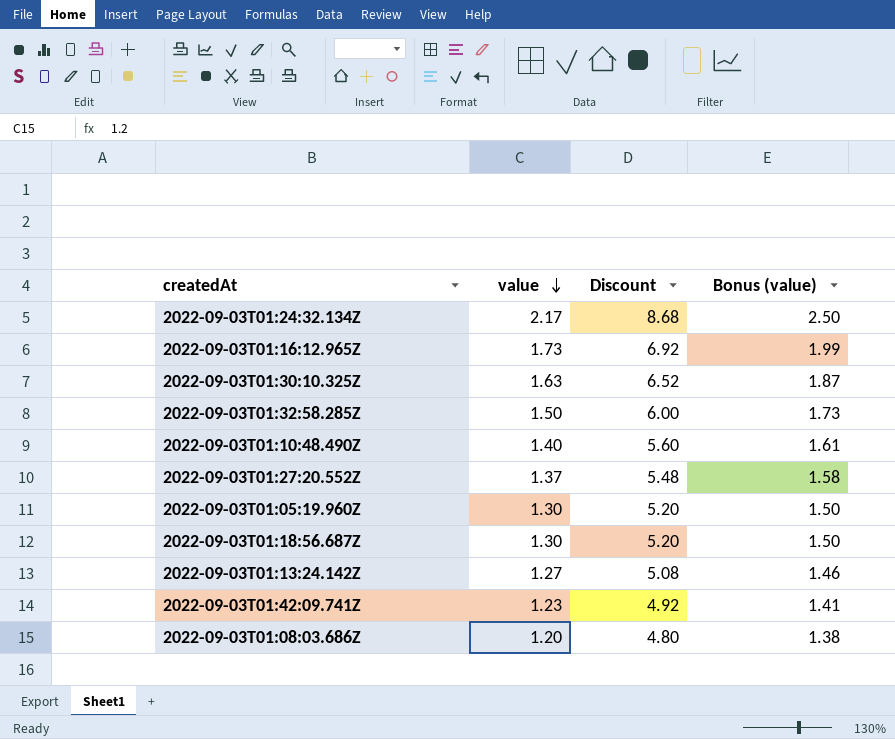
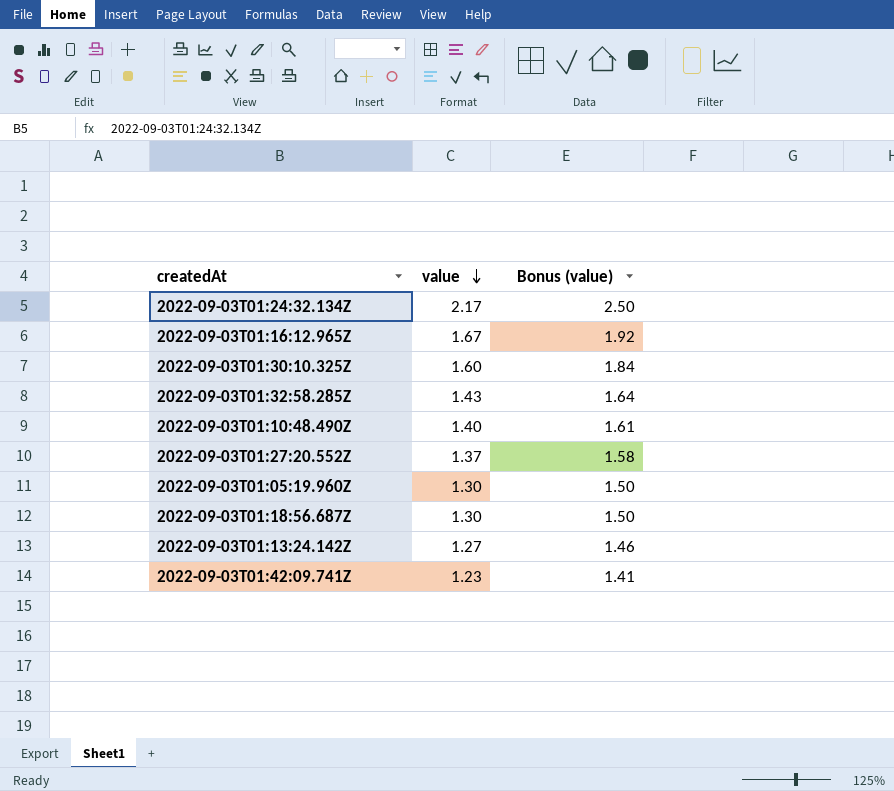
column Discount | formula: [value] * 4 -> none
row 2022-09-03T01:08:03.686Z: 1.20 | 4.80 | 1.38 -> none
2022-09-03T01:16:12.965Z | value: 1.73 -> 1.67
2022-09-03T01:16:12.965Z | Bonus (value): 1.99 -> 1.92
2022-09-03T01:30:10.325Z | value: 1.63 -> 1.60
2022-09-03T01:30:10.325Z | Bonus (value): 1.87 -> 1.84
2022-09-03T01:32:58.285Z | value: 1.50 -> 1.43
2022-09-03T01:32:58.285Z | Bonus (value): 1.73 -> 1.64

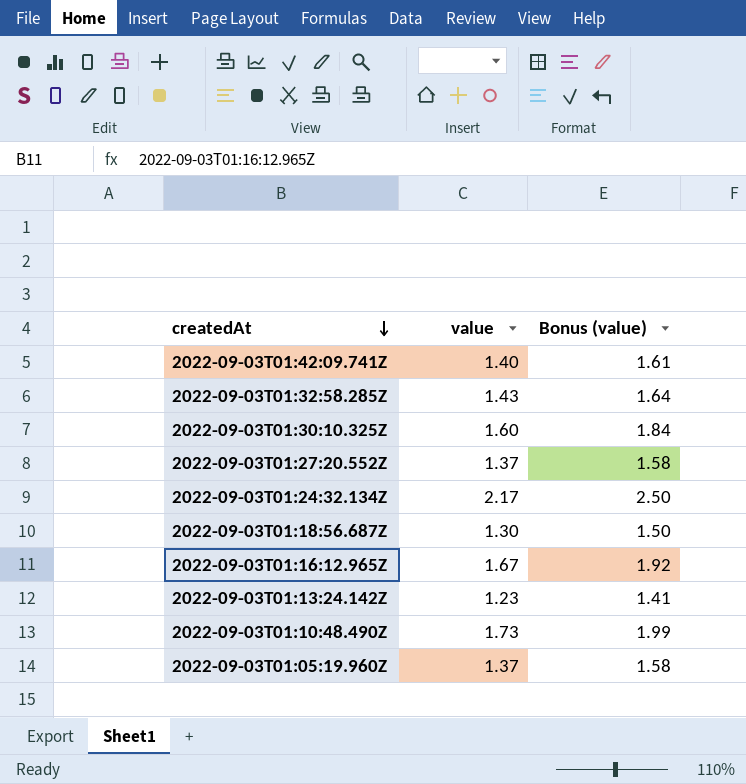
row order: value descending -> createdAt descending
2022-09-03T01:42:09.741Z | value: 1.23 -> 1.40
2022-09-03T01:42:09.741Z | Bonus (value): 1.41 -> 1.61
2022-09-03T01:13:24.142Z | value: 1.27 -> 1.23
2022-09-03T01:13:24.142Z | Bonus (value): 1.46 -> 1.41
2022-09-03T01:10:48.490Z | value: 1.40 -> 1.73
2022-09-03T01:10:48.490Z | Bonus (value): 1.61 -> 1.99
2022-09-03T01:05:19.960Z | value: 1.30 -> 1.37
2022-09-03T01:05:19.960Z | Bonus (value): 1.50 -> 1.58

